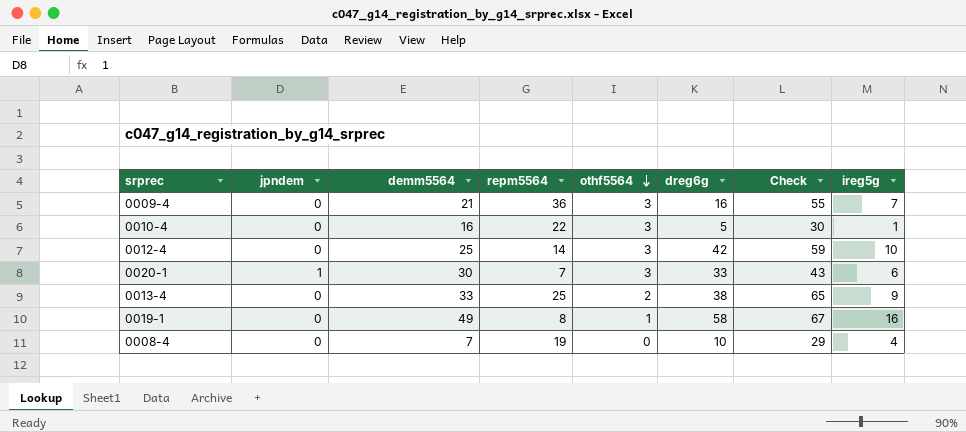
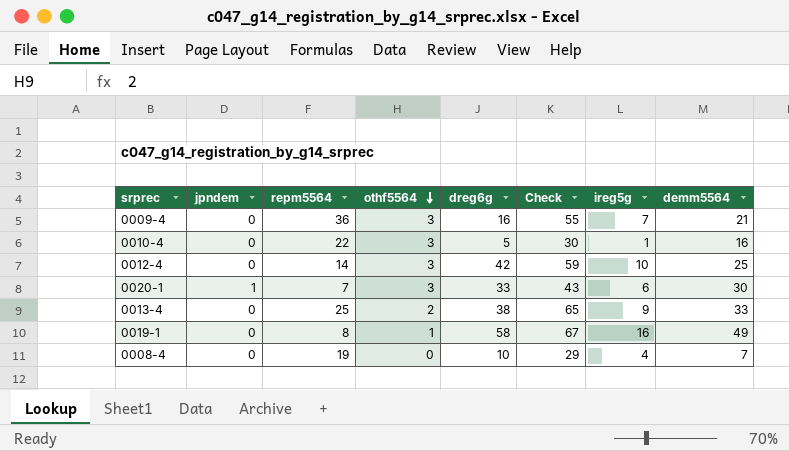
column demm5564 | position: 3 -> 8

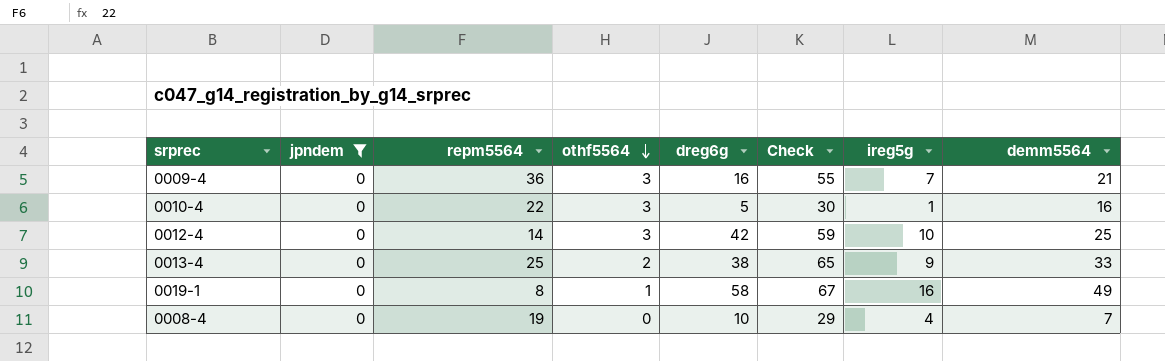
filter: none -> jpndem = 0

